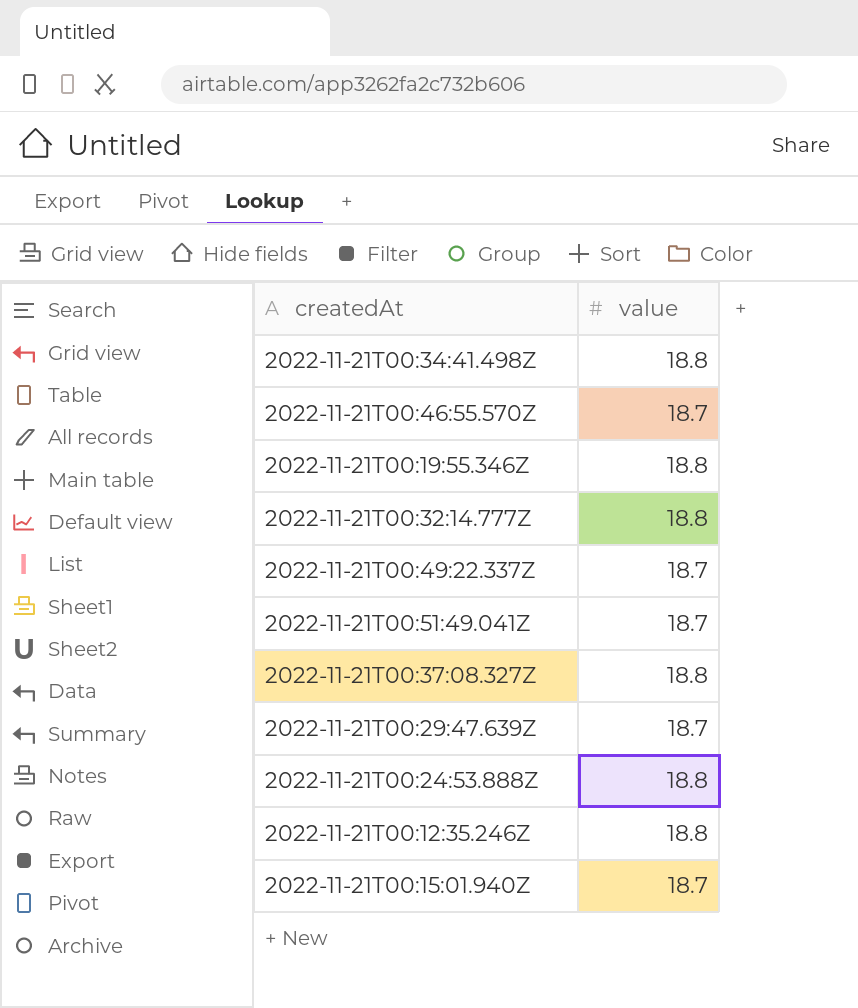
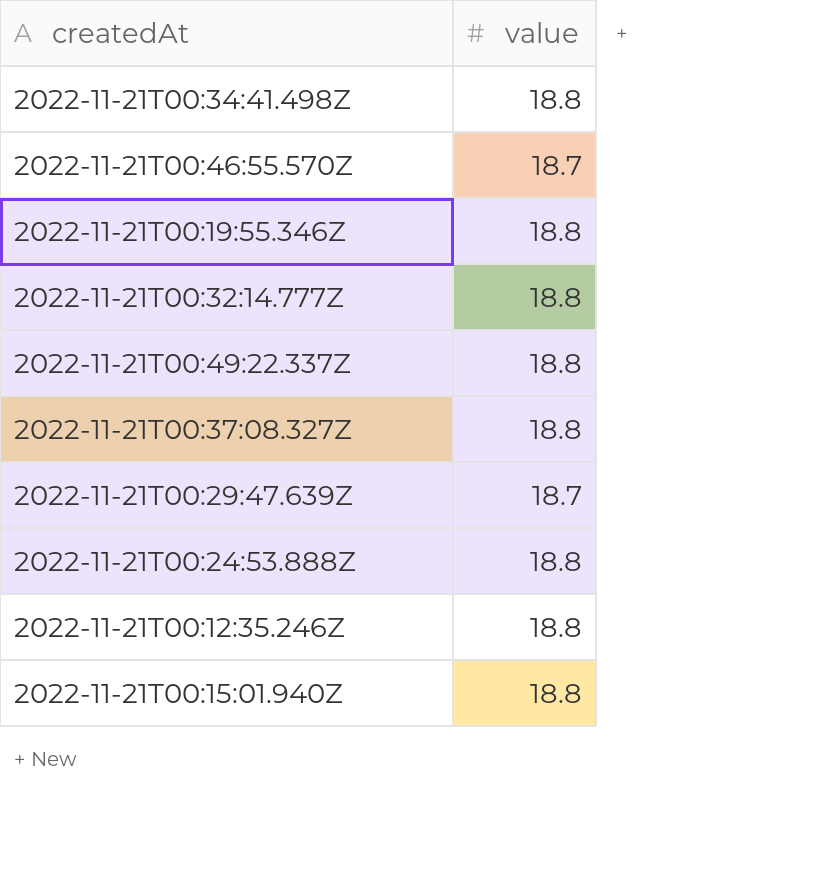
row 2022-11-21T00:51:49.041Z: 18.7 -> none
2022-11-21T00:49:22.337Z | value: 18.7 -> 18.8
2022-11-21T00:15:01.940Z | value: 18.7 -> 18.8

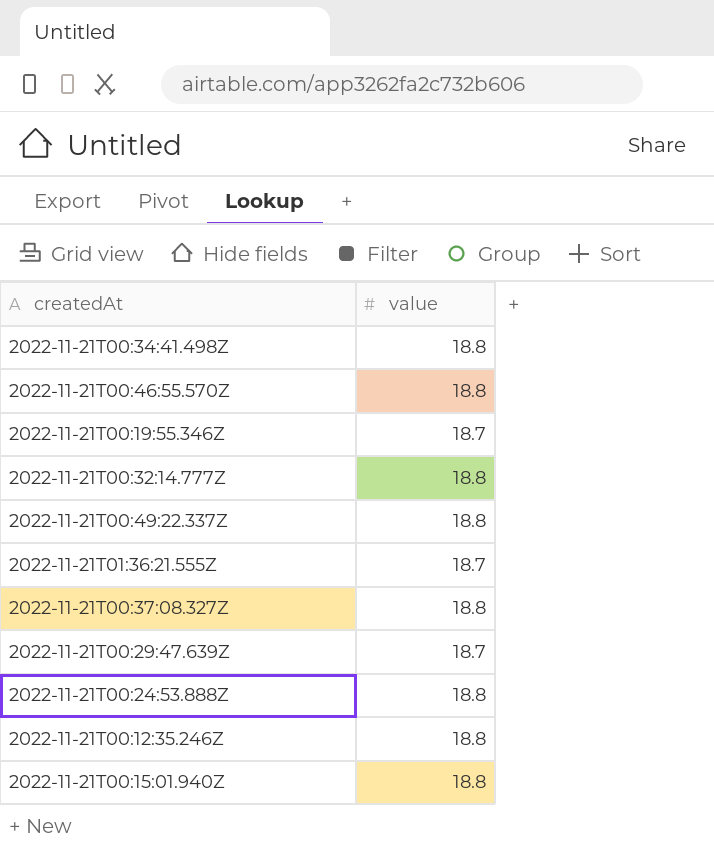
2022-11-21T00:46:55.570Z | value: 18.7 -> 18.8
2022-11-21T00:19:55.346Z | value: 18.8 -> 18.7
row 2022-11-21T01:36:21.555Z: none -> 18.7

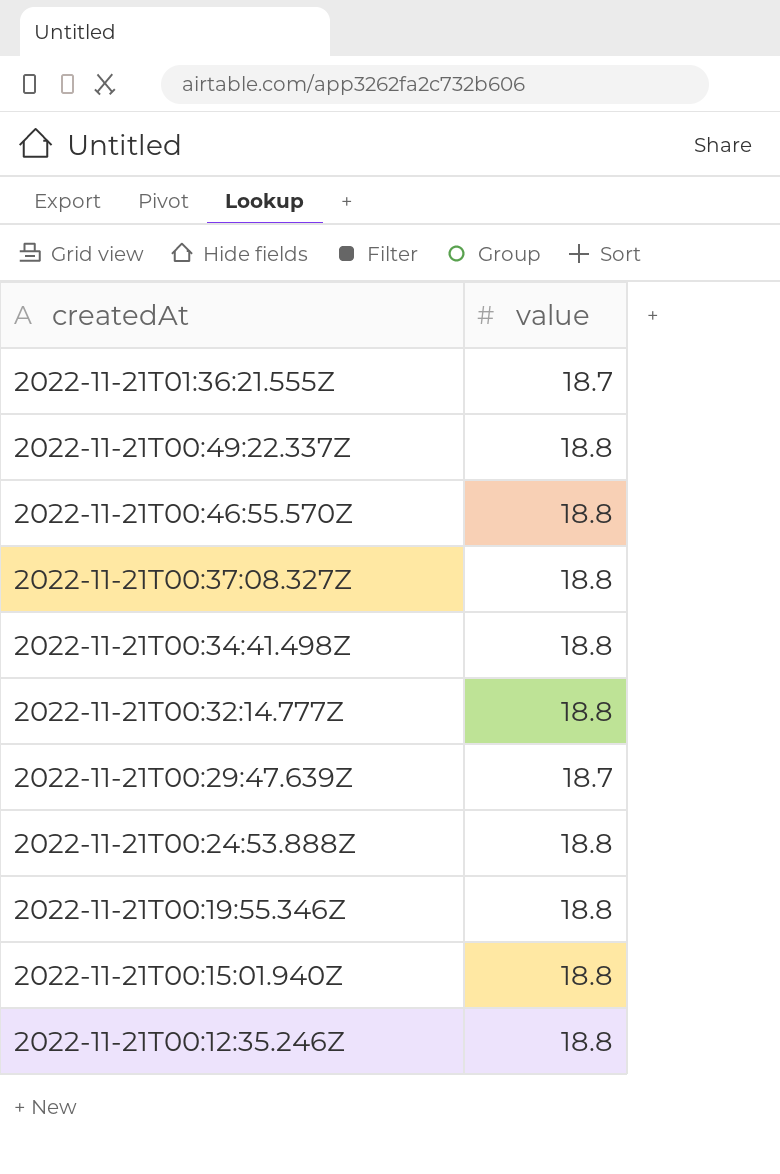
row order: none -> createdAt descending
2022-11-21T00:19:55.346Z | value: 18.7 -> 18.8

